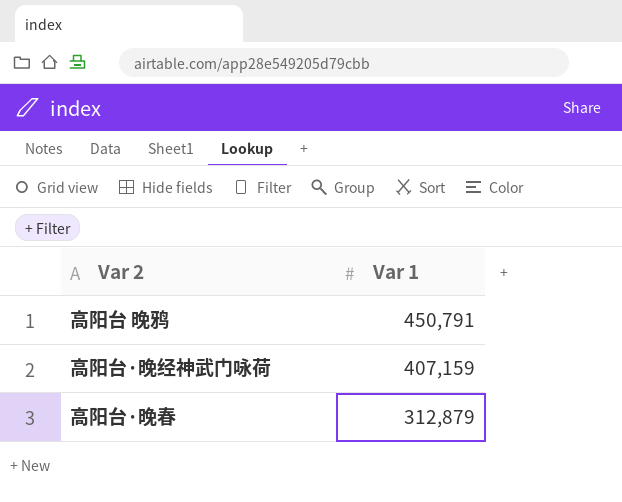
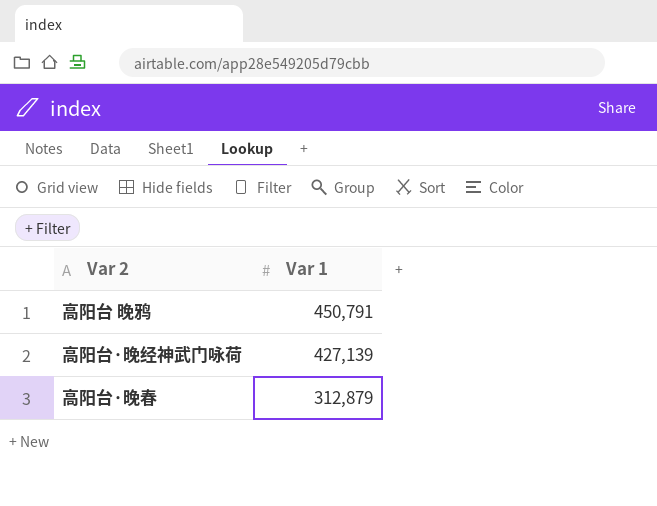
高阳台·晚经神武门咏荷 | Var 1: 407,159 -> 427,139

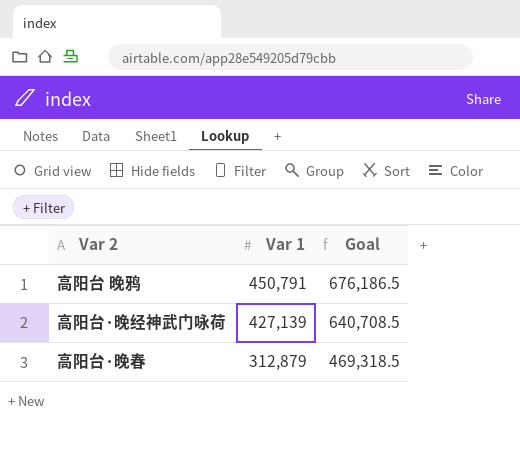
column Goal | formula: none -> [Var 1] * 1.5

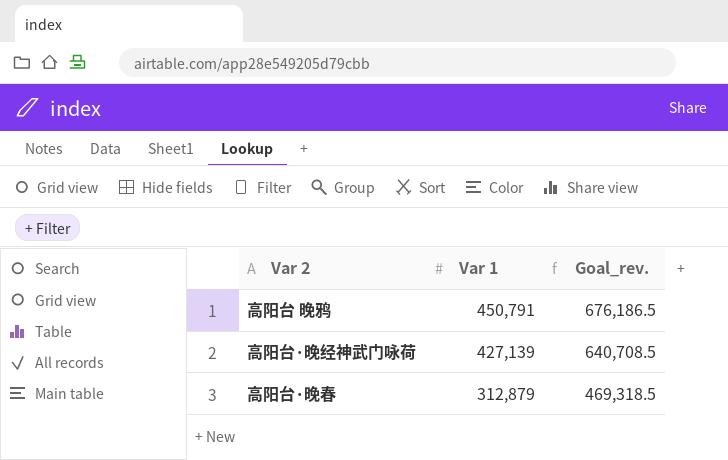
column name: Goal -> Goal_rev.

